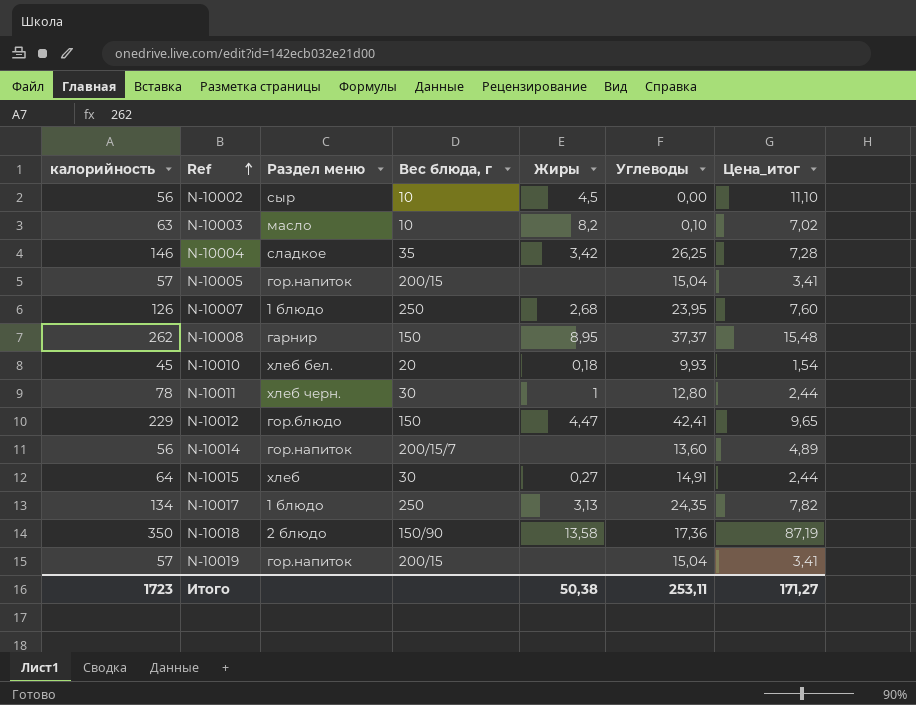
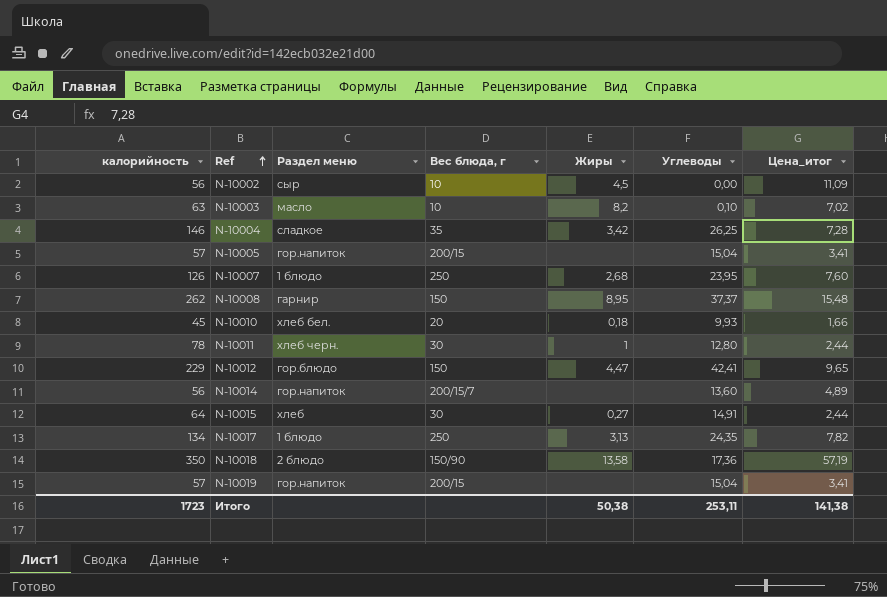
N-10002 | Цена_итог: 11,10 -> 11,09
N-10010 | Цена_итог: 1,54 -> 1,66
N-10018 | Цена_итог: 87,19 -> 57,19
Итого | Цена_итог: 171,27 -> 141,38

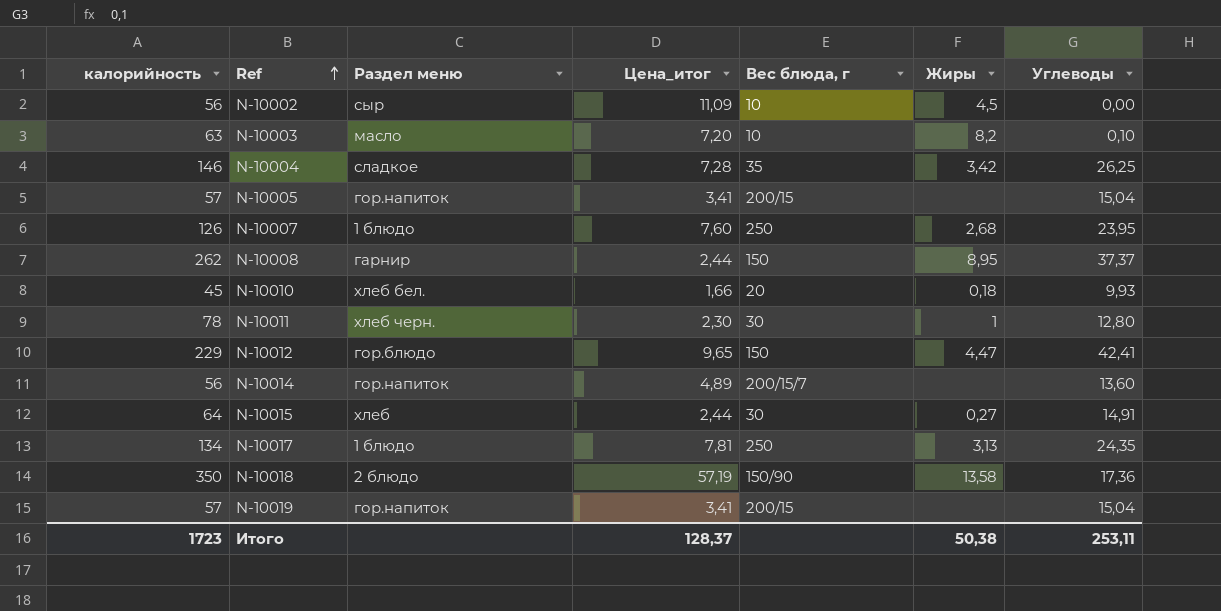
column Цена_итог | position: 7 -> 4
N-10003 | Цена_итог: 7,02 -> 7,20
N-10008 | Цена_итог: 15,48 -> 2,44
N-10011 | Цена_итог: 2,44 -> 2,30
N-10017 | Цена_итог: 7,82 -> 7,81
Итого | Цена_итог: 141,38 -> 128,37

